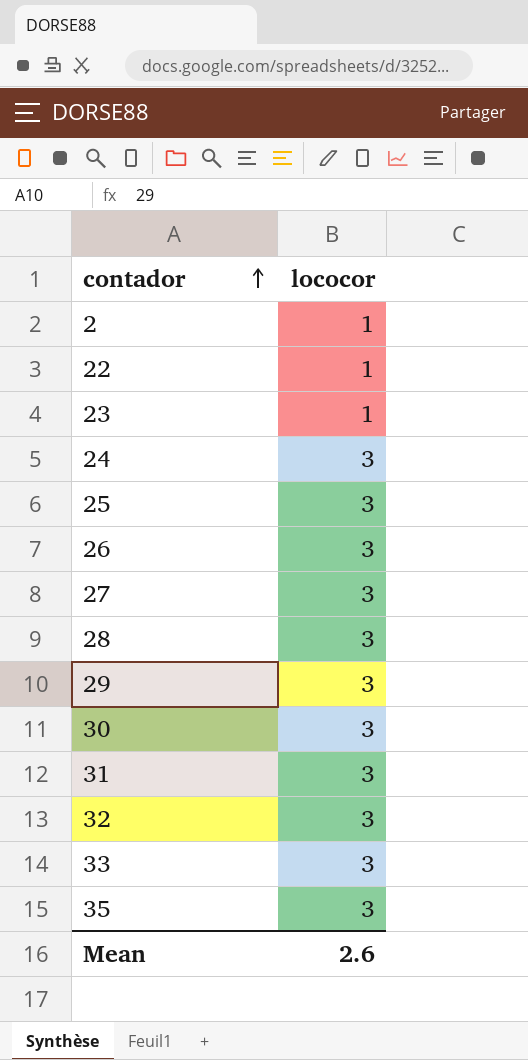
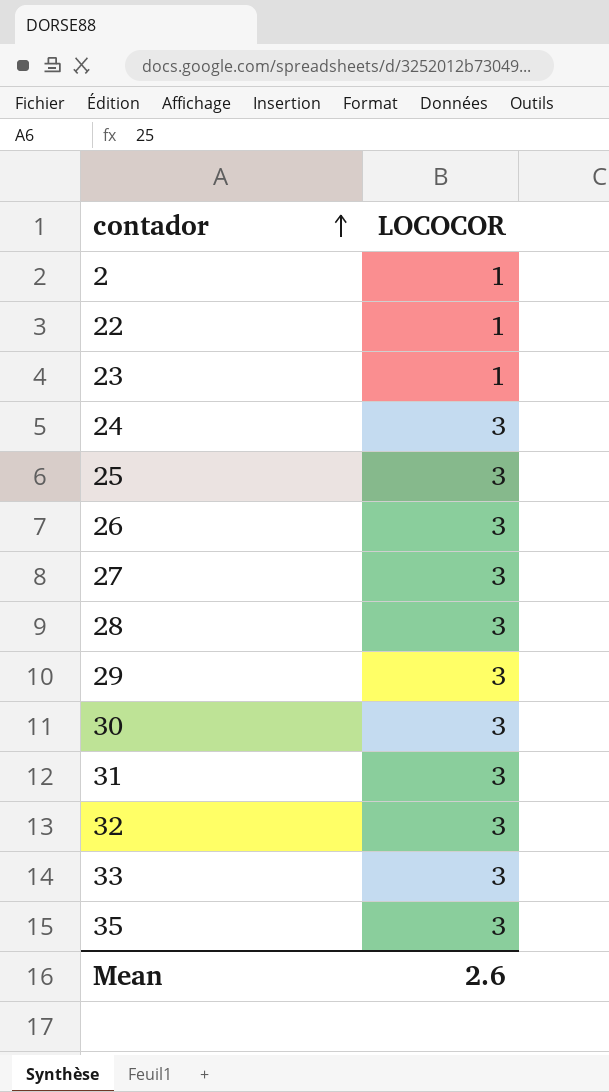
column name: lococor -> LOCOCOR

